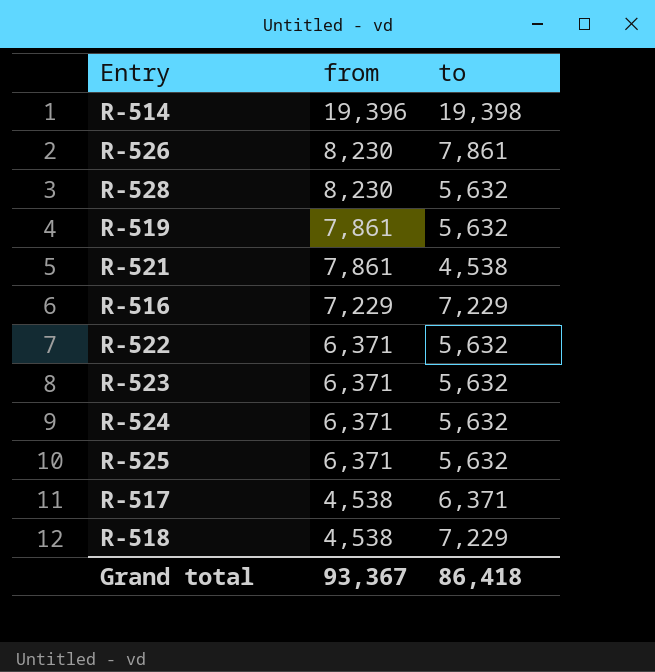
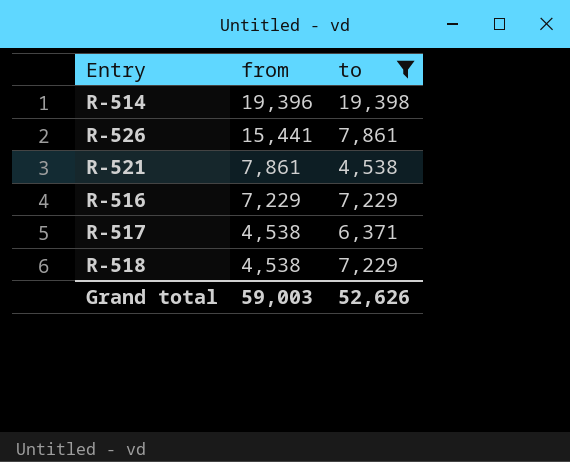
filter: none -> to != 5,632
R-526 | from: 8,230 -> 15,441
Grand total | from: 93,367 -> 59,003
Grand total | to: 86,418 -> 52,626

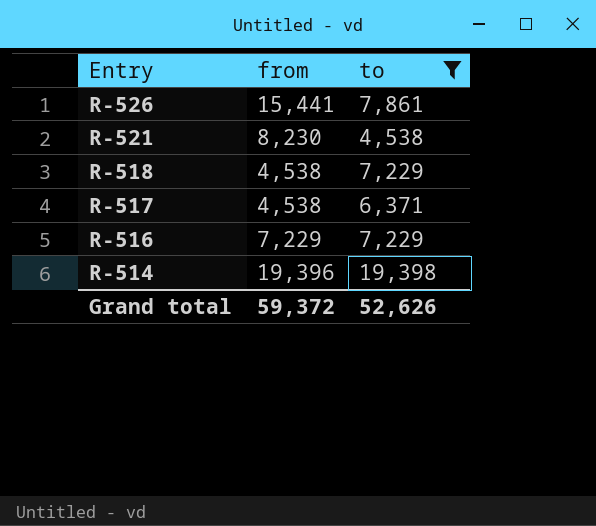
row order: from descending -> Entry descending
R-521 | from: 7,861 -> 8,230
Grand total | from: 59,003 -> 59,372

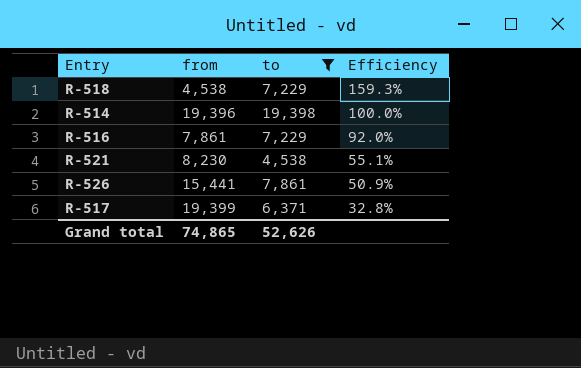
row order: Entry descending -> Efficiency descending
column Efficiency | formula: none -> [to] / [from]
R-516 | from: 7,229 -> 7,861
R-517 | from: 4,538 -> 19,399
Grand total | from: 59,372 -> 74,865

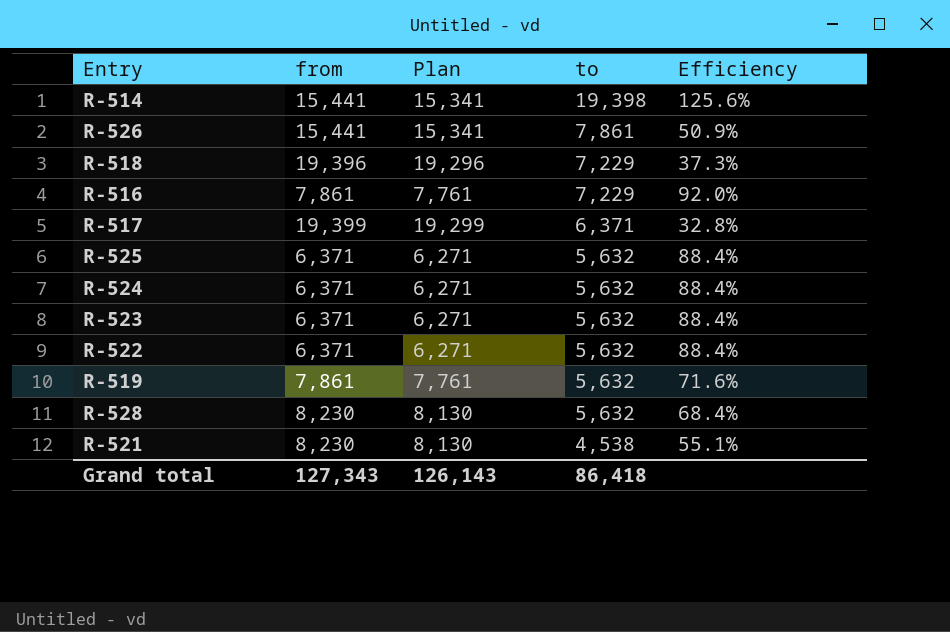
filter: to != 5,632 -> none
row order: Efficiency descending -> to descending
column Plan | formula: none -> [from] - 100
R-514 | from: 19,396 -> 15,441
R-514 | Efficiency: 100.0% -> 125.6%
R-518 | from: 4,538 -> 19,396
R-518 | Efficiency: 159.3% -> 37.3%
Grand total | from: 74,865 -> 127,343
Grand total | to: 52,626 -> 86,418

